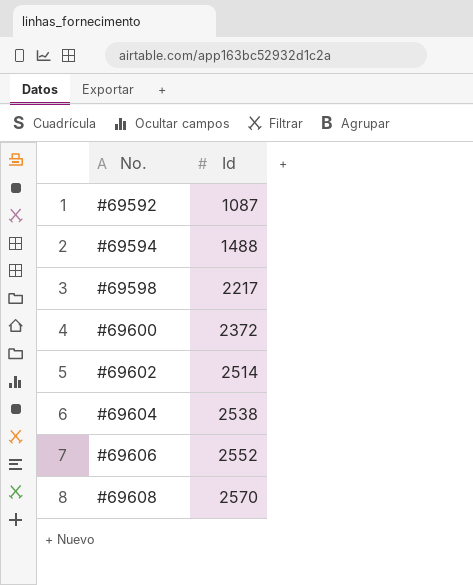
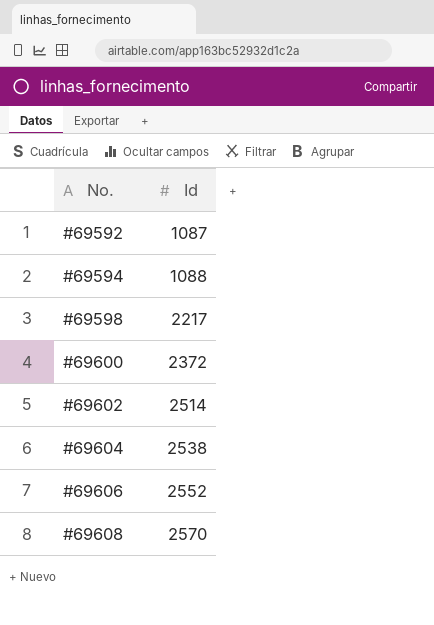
#69594 | Id: 1488 -> 1088

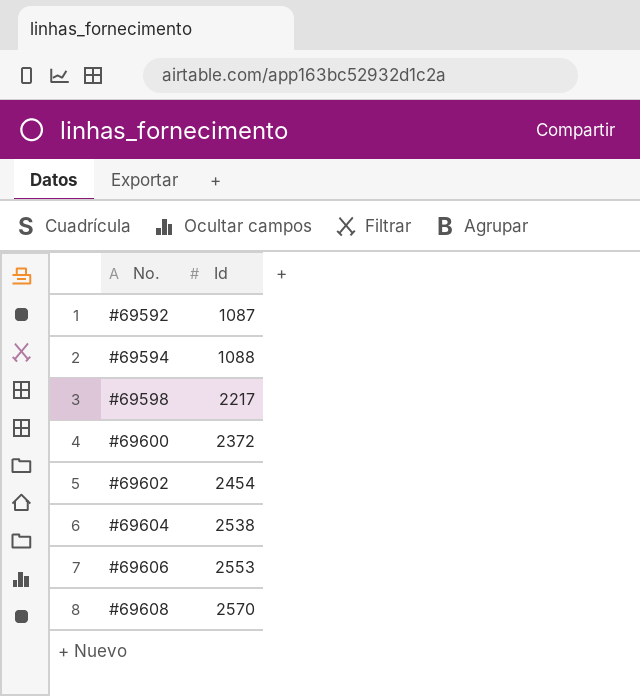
#69602 | Id: 2514 -> 2454
#69606 | Id: 2552 -> 2553

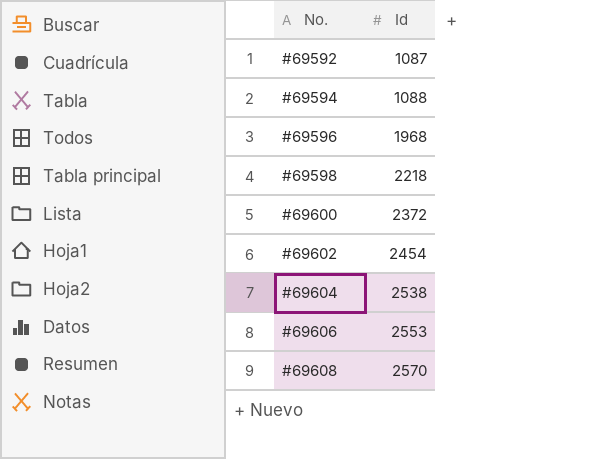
row #69596: none -> 1968
#69598 | Id: 2217 -> 2218

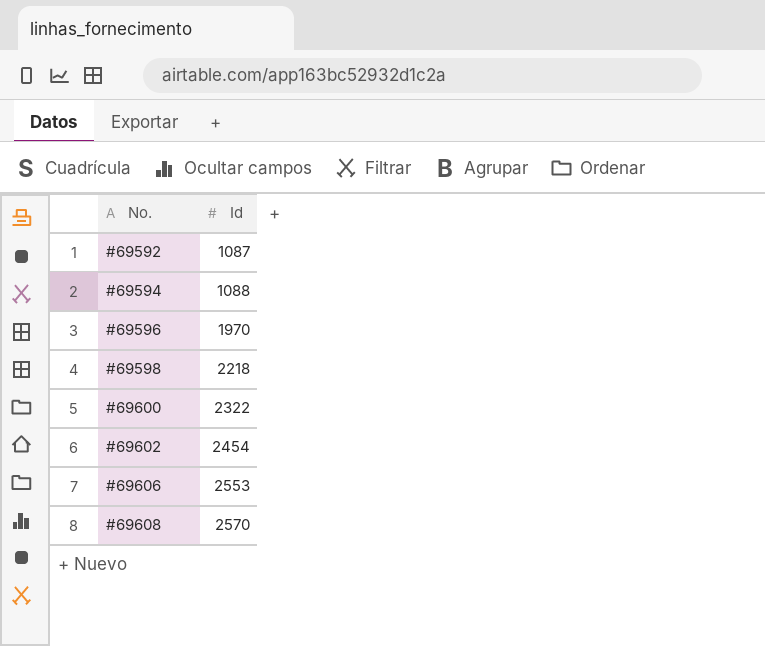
row #69604: 2538 -> none
#69596 | Id: 1968 -> 1970
#69600 | Id: 2372 -> 2322

